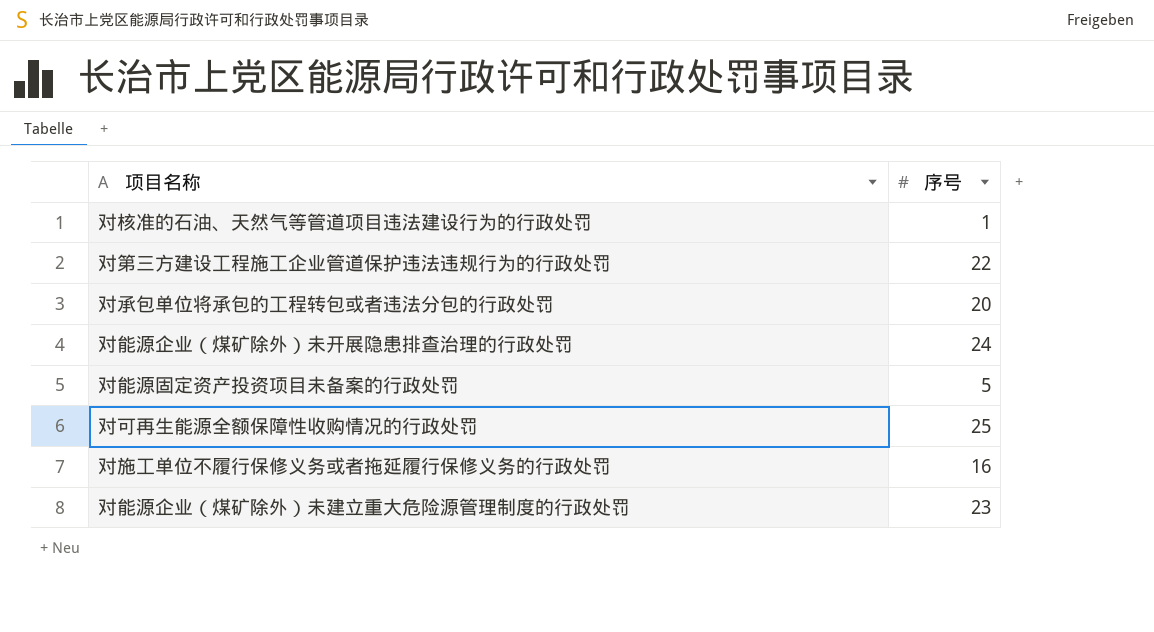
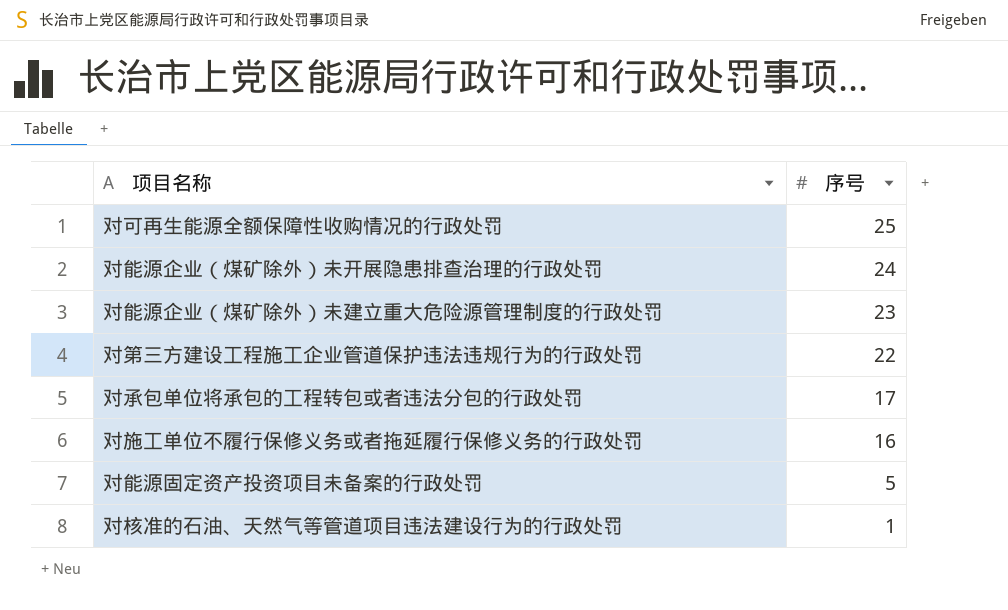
row order: none -> 序号 descending
对承包单位将承包的工程转包或者违法分包的行政处罚 | 序号: 20 -> 17

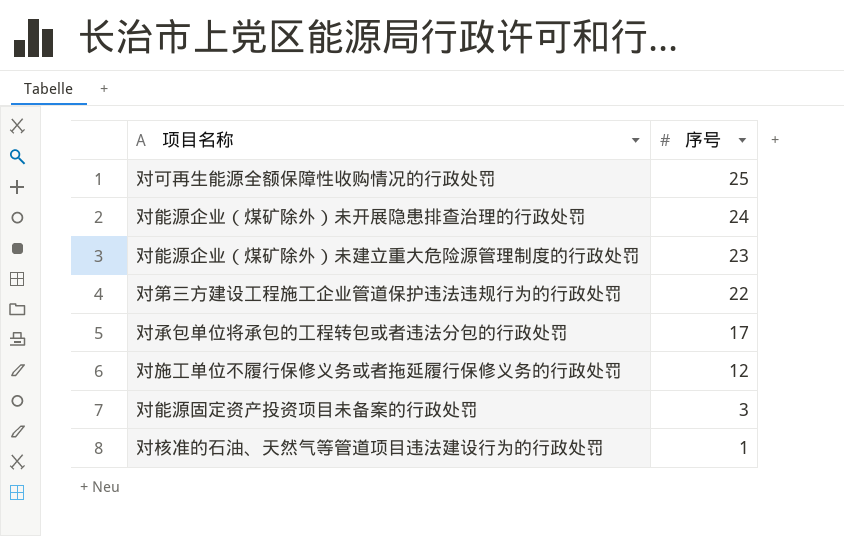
对施工单位不履行保修义务或者拖延履行保修义务的行政处罚 | 序号: 16 -> 12
对能源固定资产投资项目未备案的行政处罚 | 序号: 5 -> 3

